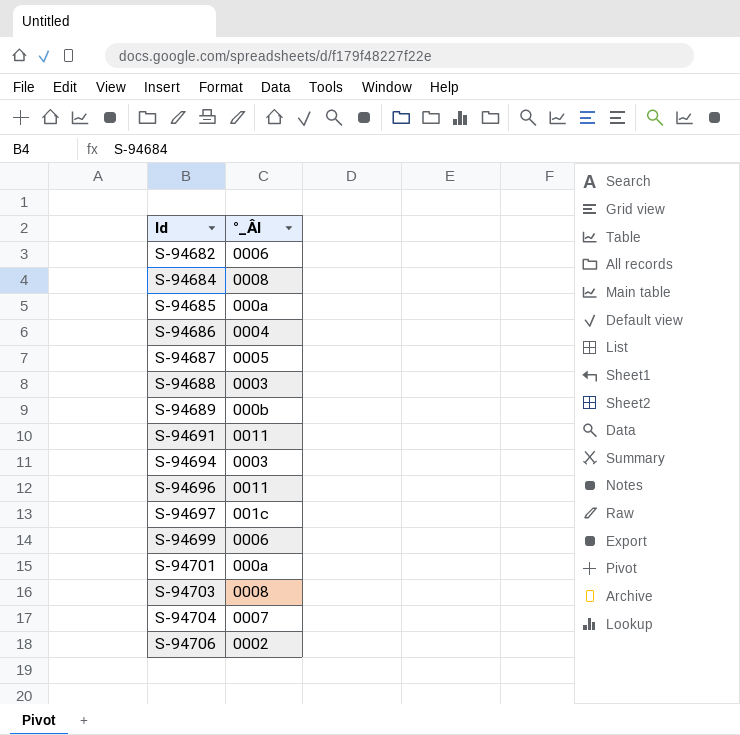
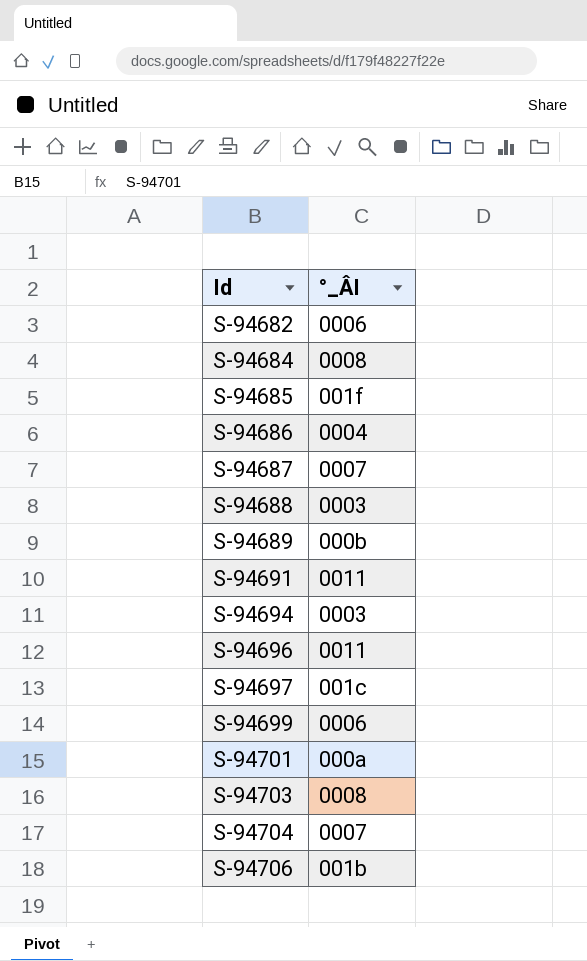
S-94685 | °_ÂI: 000a -> 001f
S-94687 | °_ÂI: 0005 -> 0007
S-94706 | °_ÂI: 0002 -> 001b

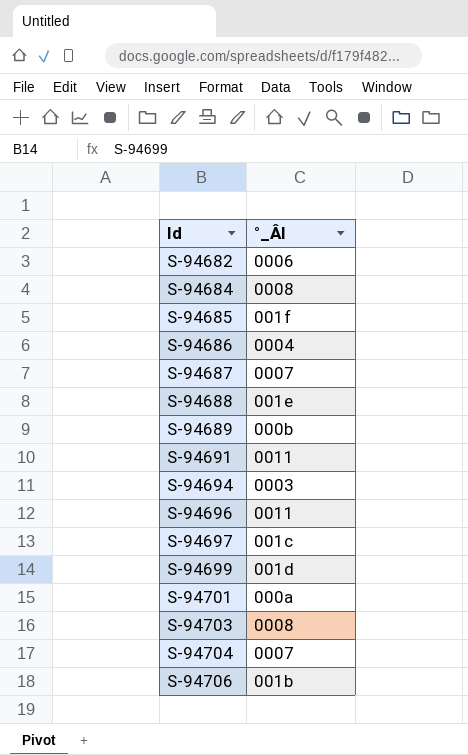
S-94688 | °_ÂI: 0003 -> 001e
S-94699 | °_ÂI: 0006 -> 001d

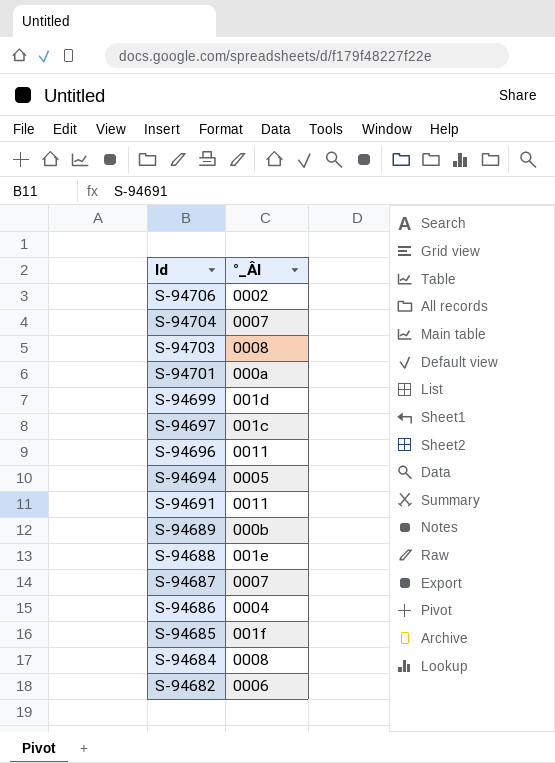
row order: Id ascending -> Id descending
S-94706 | °_ÂI: 001b -> 0002
S-94694 | °_ÂI: 0003 -> 0005

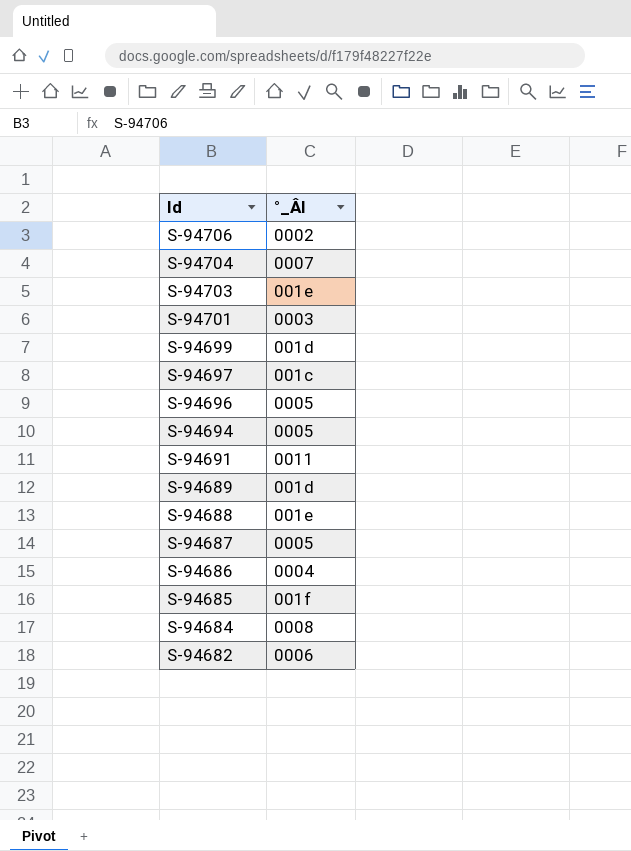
S-94703 | °_ÂI: 0008 -> 001e
S-94701 | °_ÂI: 000a -> 0003
S-94696 | °_ÂI: 0011 -> 0005
S-94689 | °_ÂI: 000b -> 001d
S-94687 | °_ÂI: 0007 -> 0005

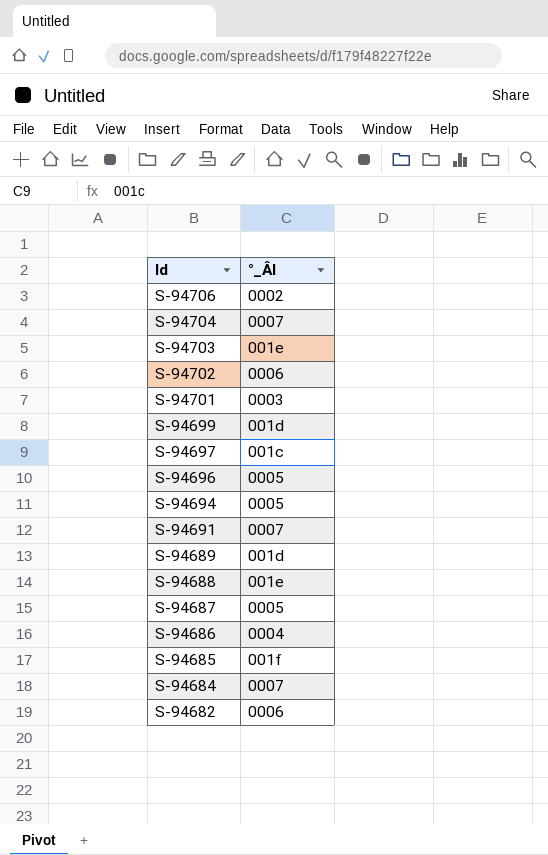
row S-94702: none -> 0006
S-94691 | °_ÂI: 0011 -> 0007
S-94684 | °_ÂI: 0008 -> 0007

